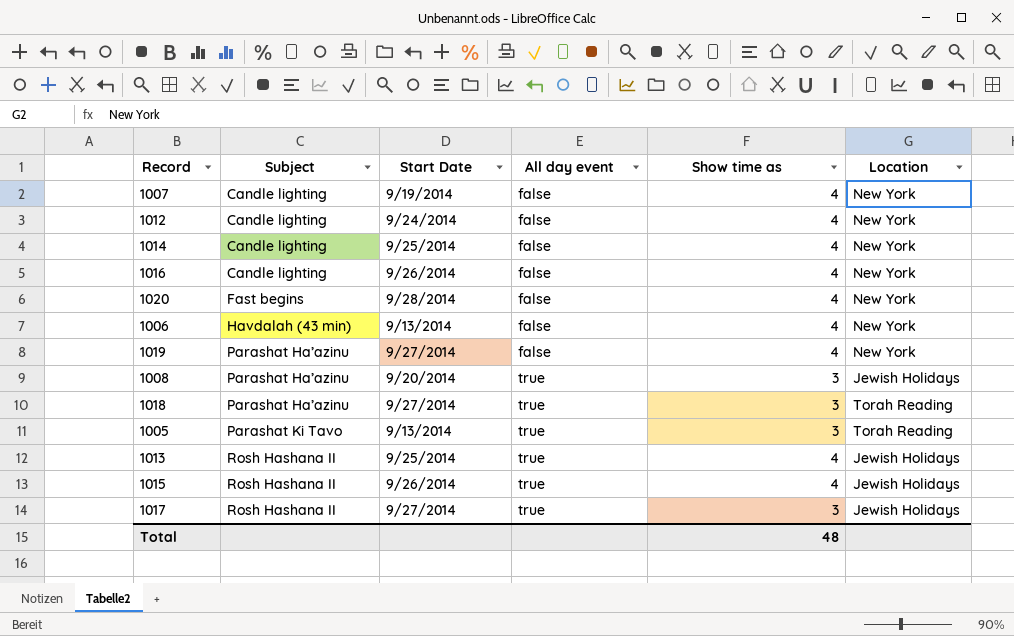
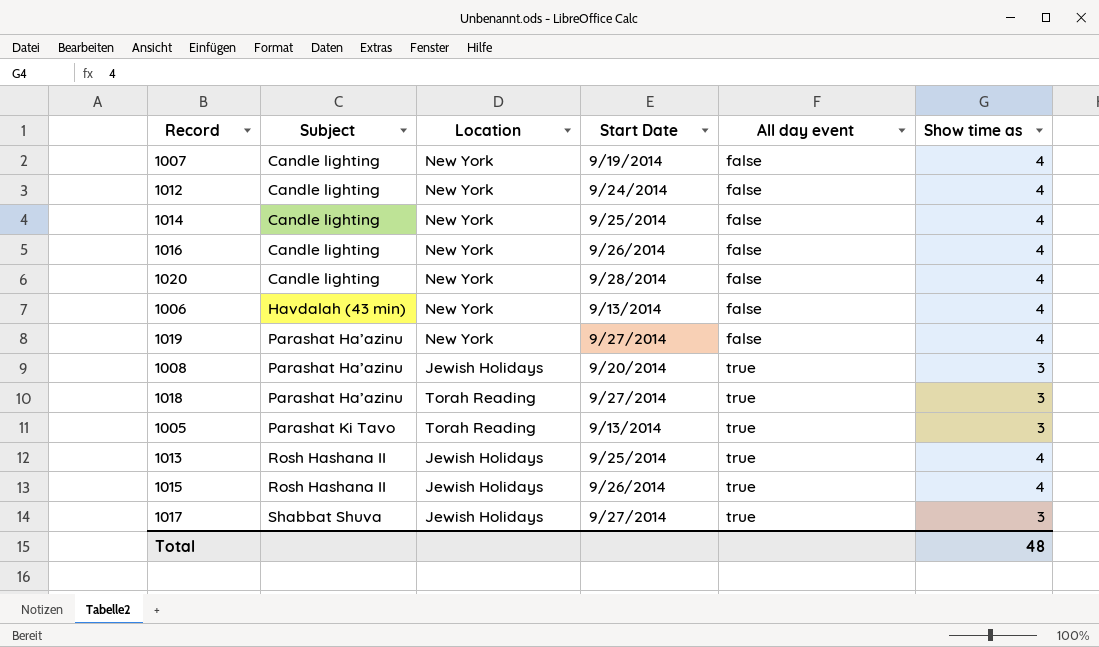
column Location | position: 6 -> 3
1020 | Subject: Fast begins -> Candle lighting
1017 | Subject: Rosh Hashana II -> Shabbat Shuva

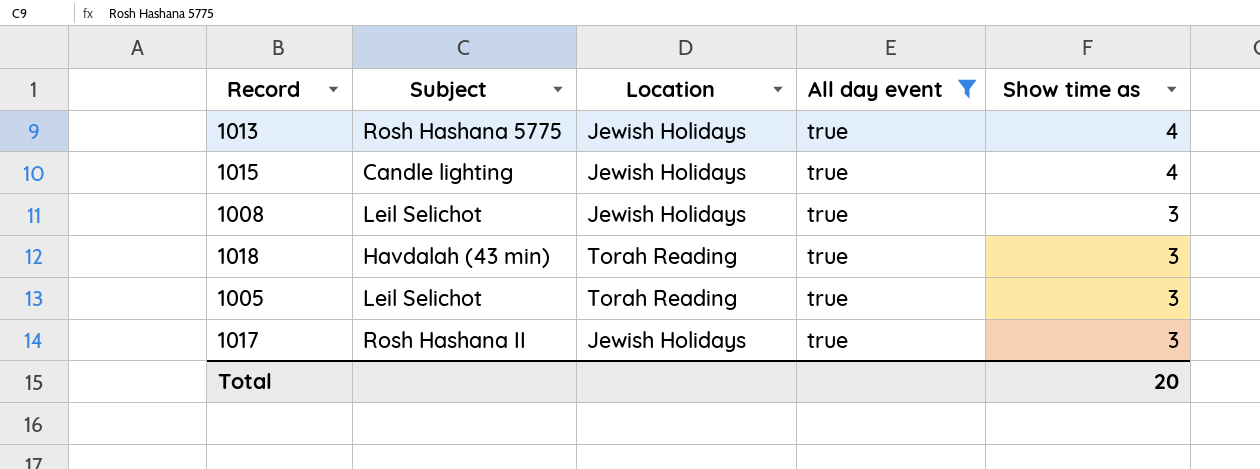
filter: none -> All day event = true
row order: Subject ascending -> Show time as descending
column Start Date | position: 4 -> none
1013 | Subject: Rosh Hashana II -> Rosh Hashana 5775
1015 | Subject: Rosh Hashana II -> Candle lighting
1008 | Subject: Parashat Ha’azinu -> Leil Selichot
1018 | Subject: Parashat Ha’azinu -> Havdalah (43 min)
1005 | Subject: Parashat Ki Tavo -> Leil Selichot
1017 | Subject: Shabbat Shuva -> Rosh Hashana II
Total | Show time as: 48 -> 20

